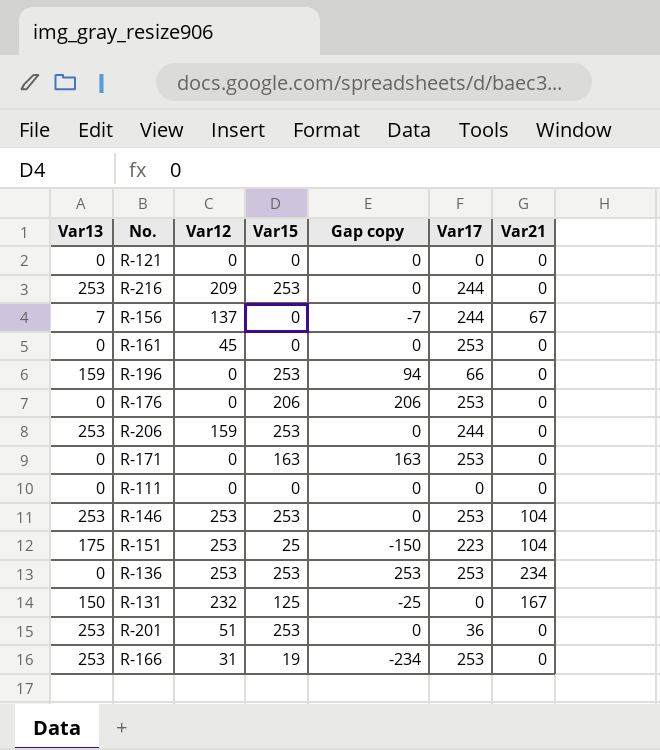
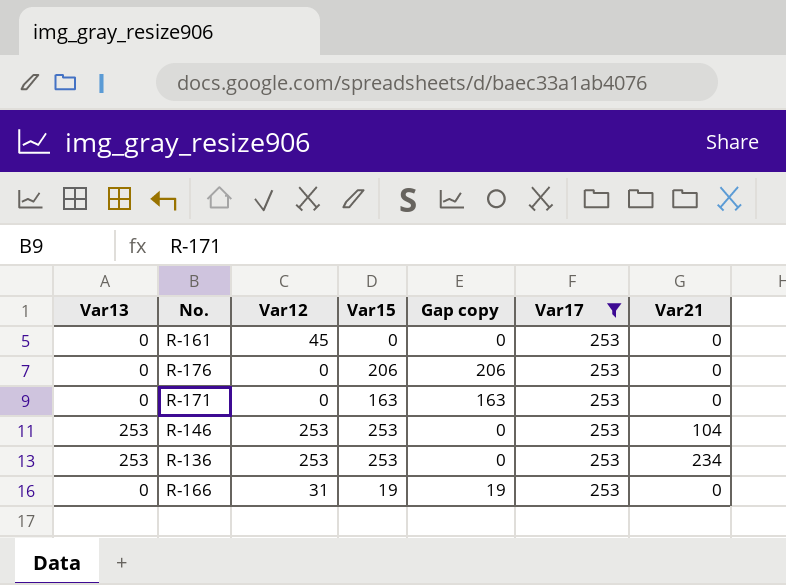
filter: none -> Var17 = 253
R-136 | Var13: 0 -> 253
R-136 | Gap copy: 253 -> 0
R-166 | Var13: 253 -> 0
R-166 | Gap copy: -234 -> 19

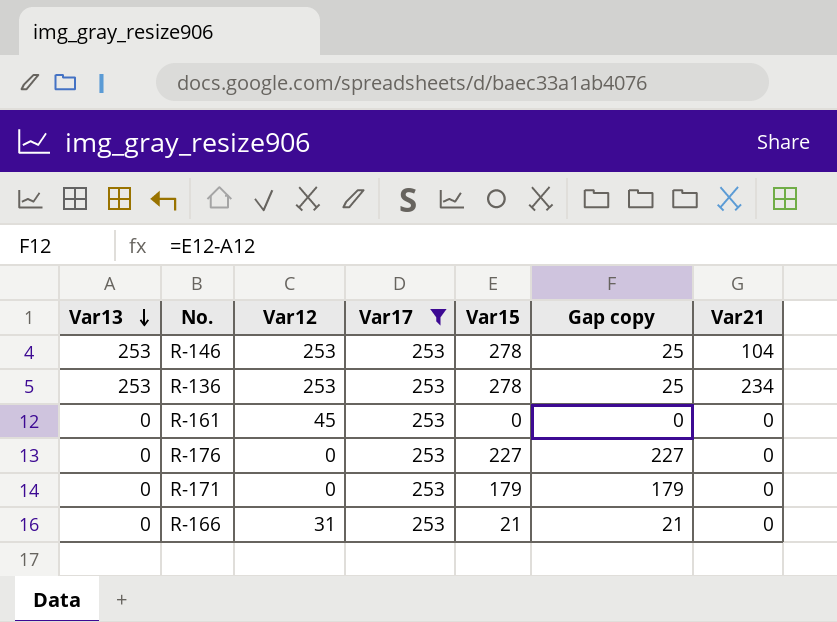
row order: none -> Var13 descending
column Var17 | position: 6 -> 4
R-146 | Var15: 253 -> 278
R-146 | Gap copy: 0 -> 25
R-136 | Var15: 253 -> 278
R-136 | Gap copy: 0 -> 25
R-176 | Var15: 206 -> 227
R-176 | Gap copy: 206 -> 227
R-171 | Var15: 163 -> 179
R-171 | Gap copy: 163 -> 179
R-166 | Var15: 19 -> 21
R-166 | Gap copy: 19 -> 21

